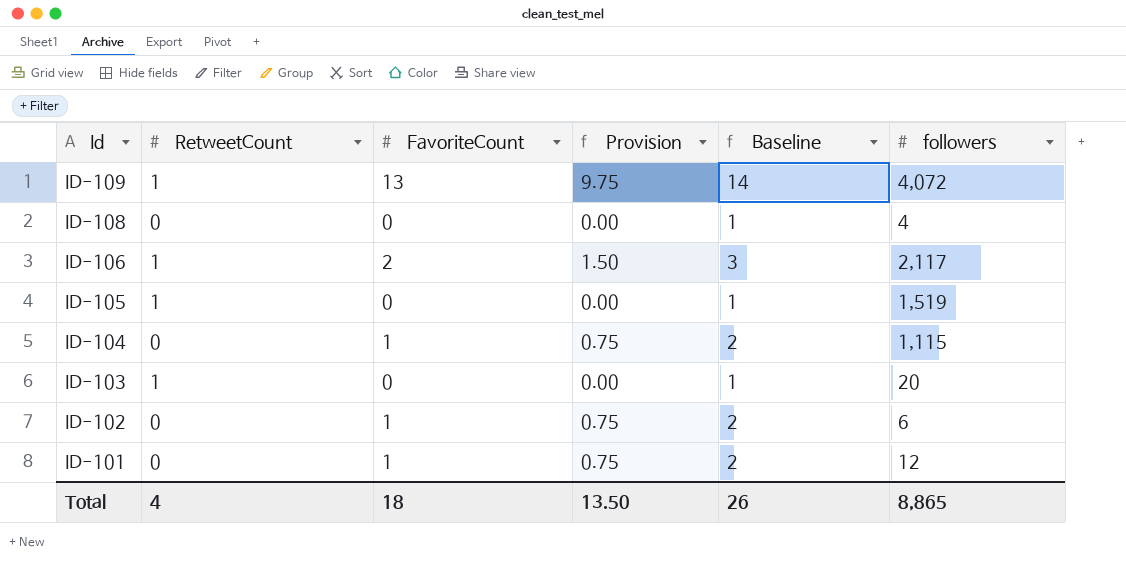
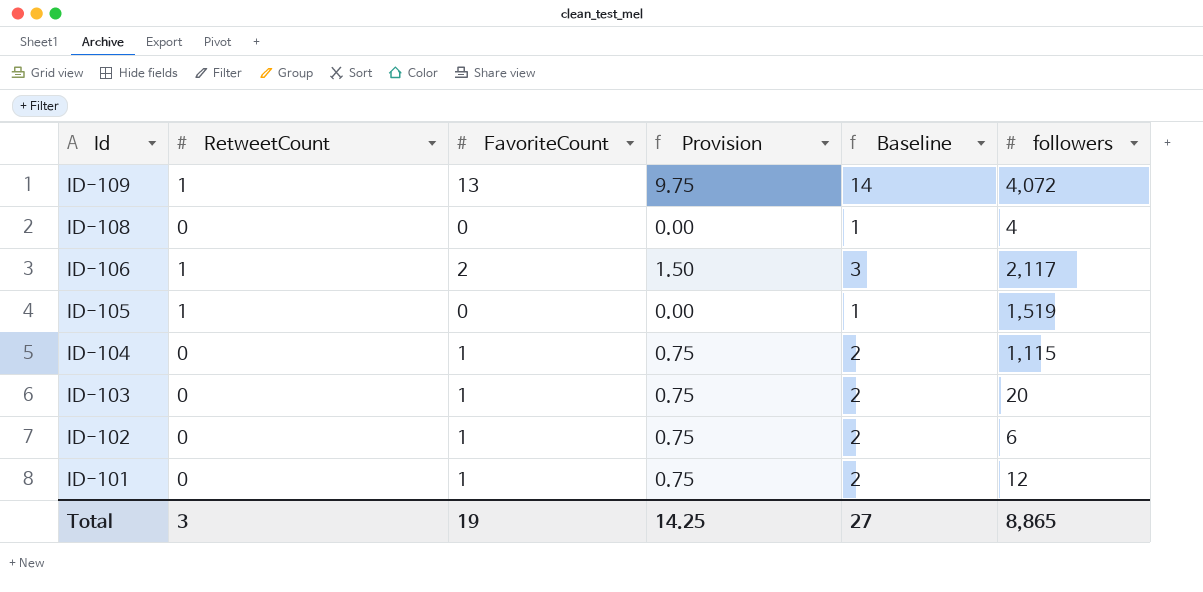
ID-103 | RetweetCount: 1 -> 0
ID-103 | FavoriteCount: 0 -> 1
ID-103 | Provision: 0.00 -> 0.75
ID-103 | Baseline: 1 -> 2
Total | RetweetCount: 4 -> 3
Total | FavoriteCount: 18 -> 19
Total | Provision: 13.50 -> 14.25
Total | Baseline: 26 -> 27

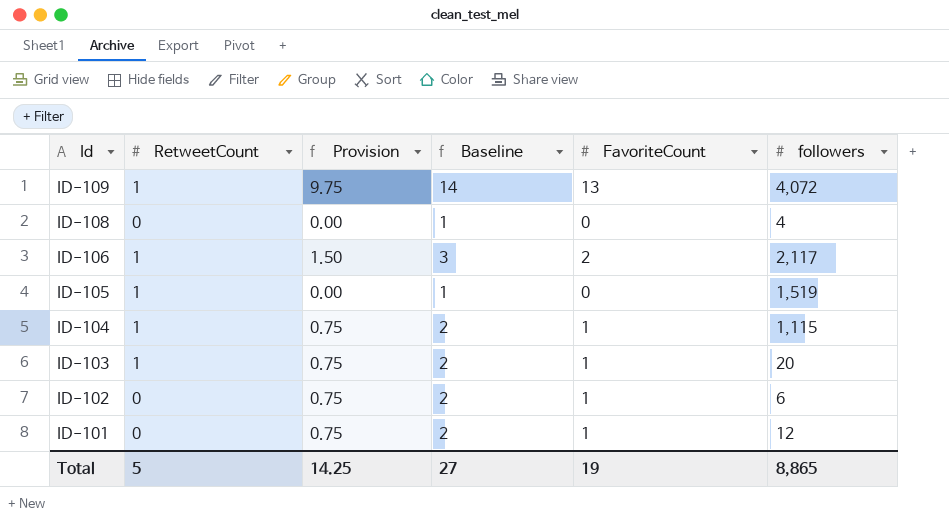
column FavoriteCount | position: 3 -> 5
ID-104 | RetweetCount: 0 -> 1
ID-103 | RetweetCount: 0 -> 1
Total | RetweetCount: 3 -> 5

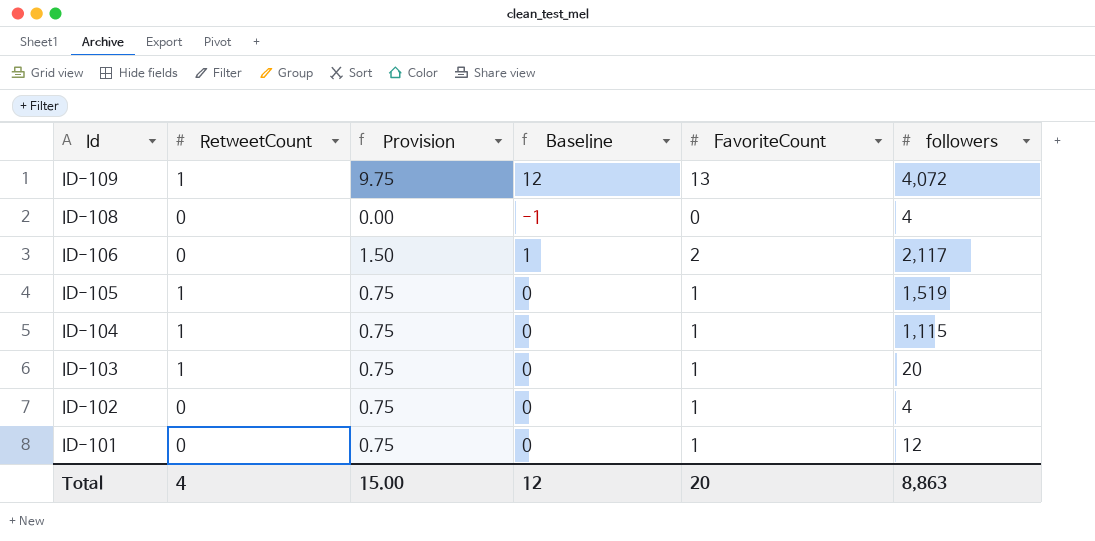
column Baseline | formula: [FavoriteCount] + 1 -> [FavoriteCount] - 1
ID-106 | RetweetCount: 1 -> 0
ID-105 | Provision: 0.00 -> 0.75
ID-105 | FavoriteCount: 0 -> 1
ID-102 | followers: 6 -> 4
Total | RetweetCount: 5 -> 4
Total | Provision: 14.25 -> 15.00
Total | Baseline: 27 -> 12
Total | FavoriteCount: 19 -> 20
Total | followers: 8,865 -> 8,863

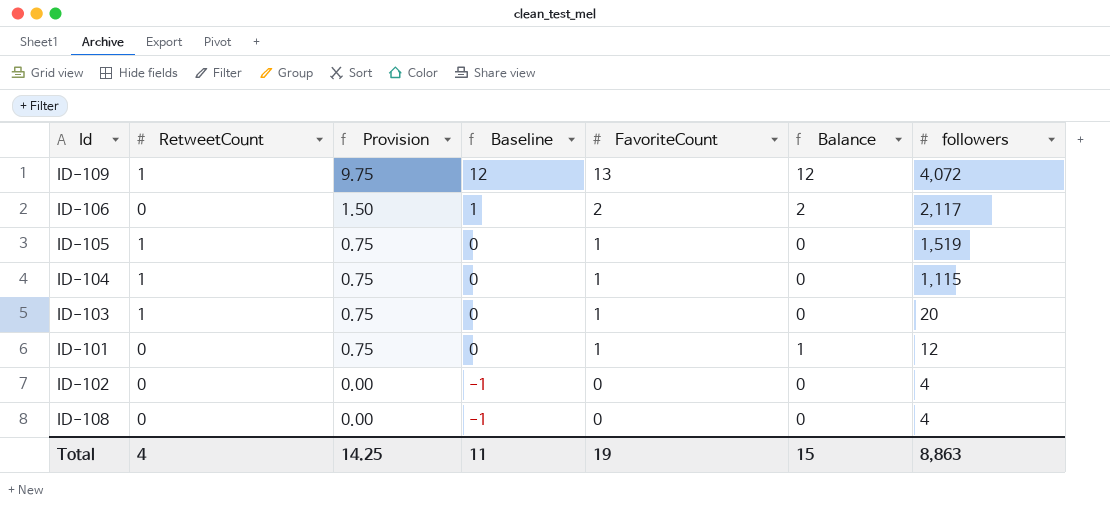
row order: Id descending -> Provision descending
column Balance | formula: none -> [FavoriteCount] - [RetweetCount]
ID-102 | Provision: 0.75 -> 0.00
ID-102 | Baseline: 0 -> -1
ID-102 | FavoriteCount: 1 -> 0
Total | Provision: 15.00 -> 14.25
Total | Baseline: 12 -> 11
Total | FavoriteCount: 20 -> 19

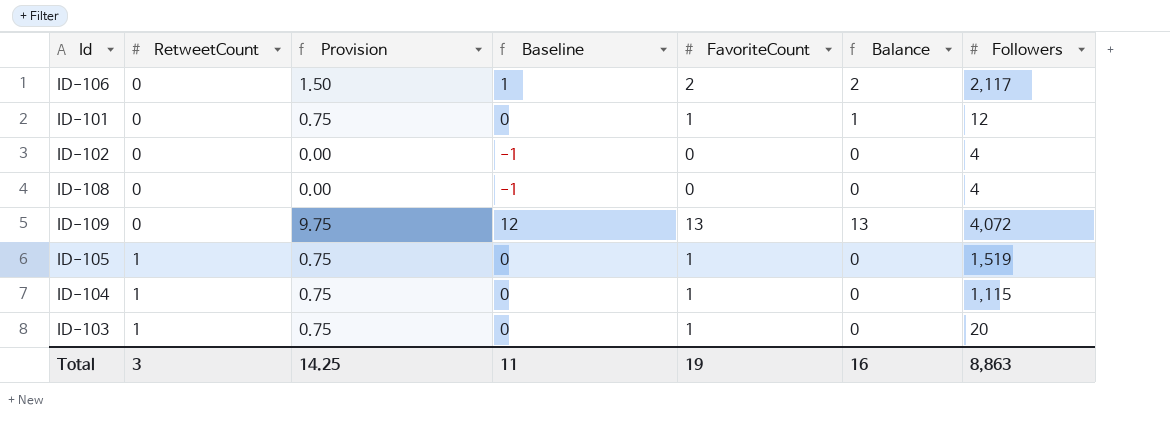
row order: Provision descending -> RetweetCount ascending
column name: followers -> Followers
ID-109 | RetweetCount: 1 -> 0
ID-109 | Balance: 12 -> 13
Total | RetweetCount: 4 -> 3
Total | Balance: 15 -> 16

